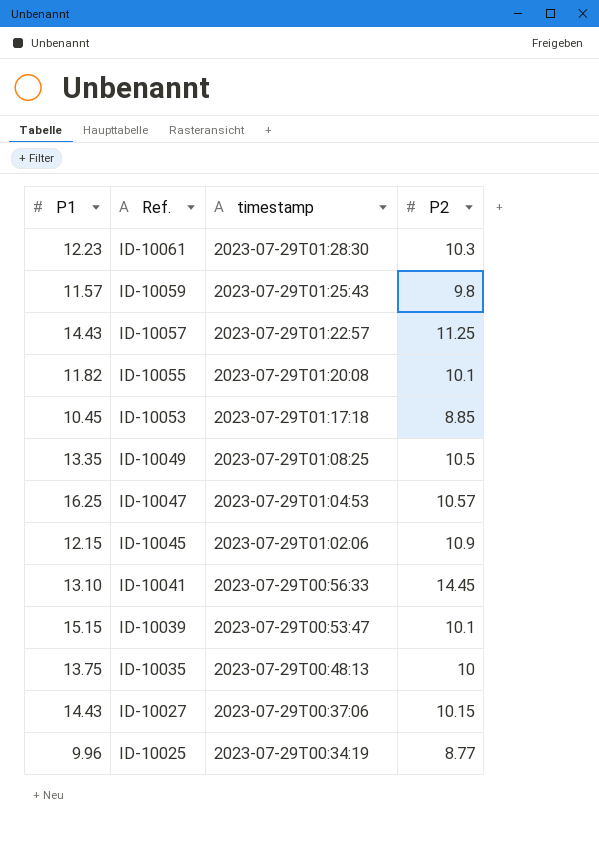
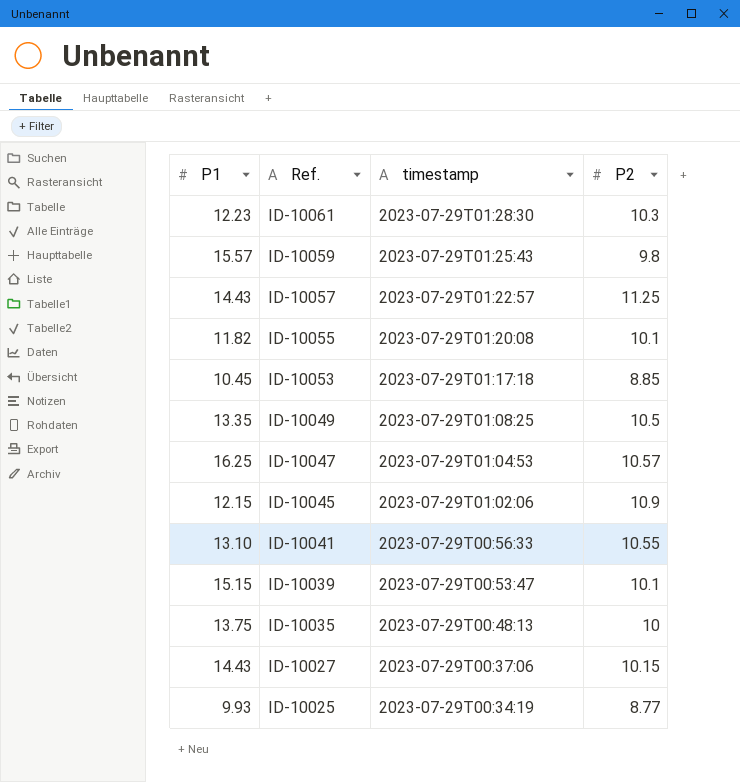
ID-10059 | P1: 11.57 -> 15.57
ID-10041 | P2: 14.45 -> 10.55
ID-10025 | P1: 9.96 -> 9.93

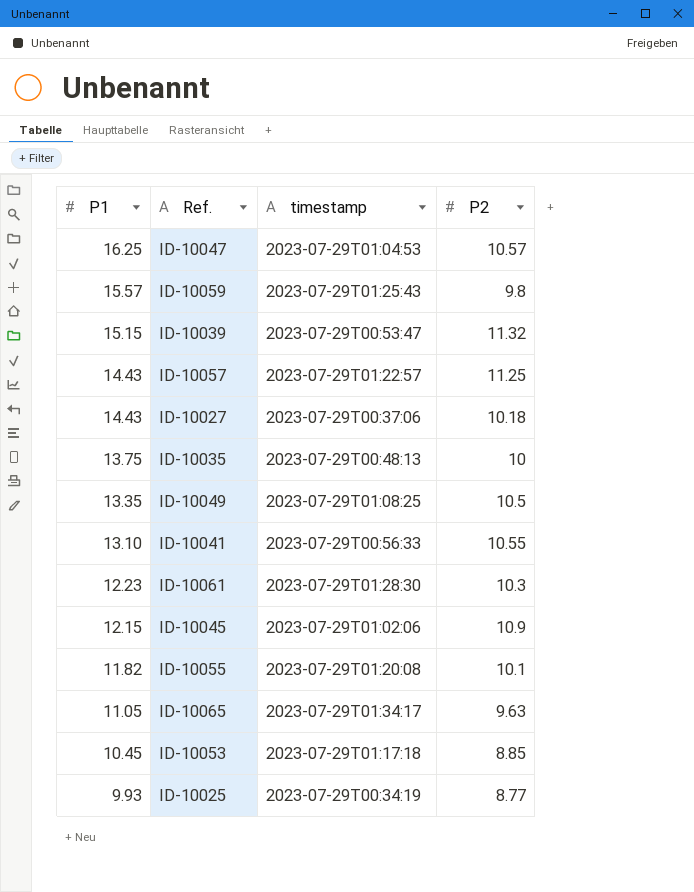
row order: Ref. descending -> P1 descending
ID-10039 | P2: 10.1 -> 11.32
ID-10027 | P2: 10.15 -> 10.18
row ID-10065: none -> 11.05 | 2023-07-29T01:34:17 | 9.63

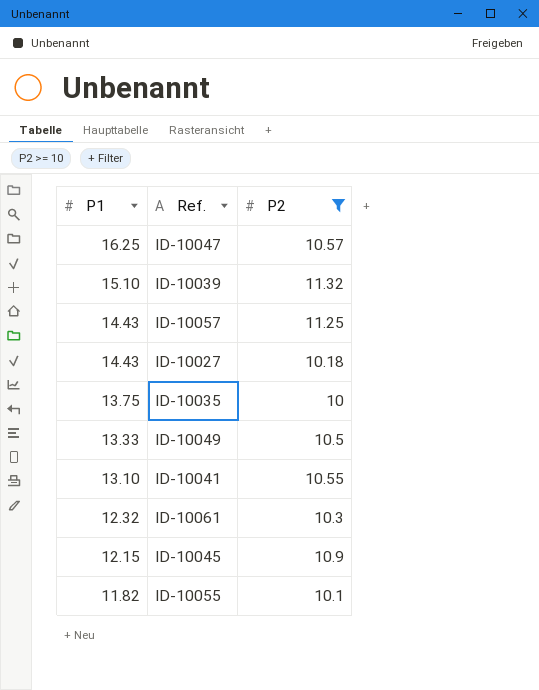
filter: none -> P2 >= 10
column timestamp | position: 3 -> none
ID-10039 | P1: 15.15 -> 15.10
ID-10049 | P1: 13.35 -> 13.33
ID-10061 | P1: 12.23 -> 12.32

